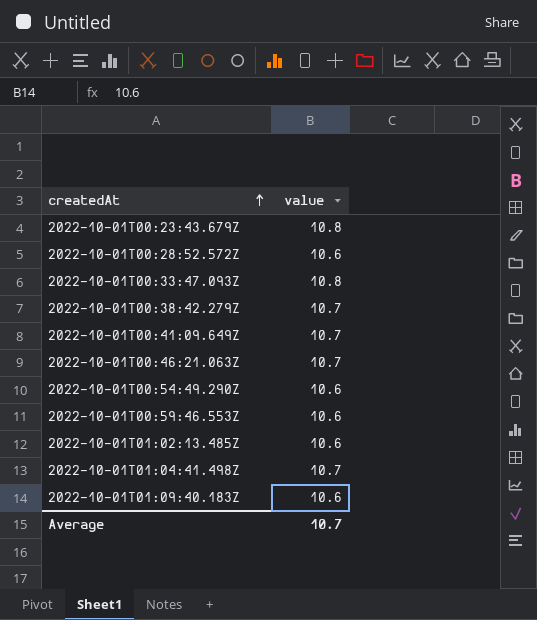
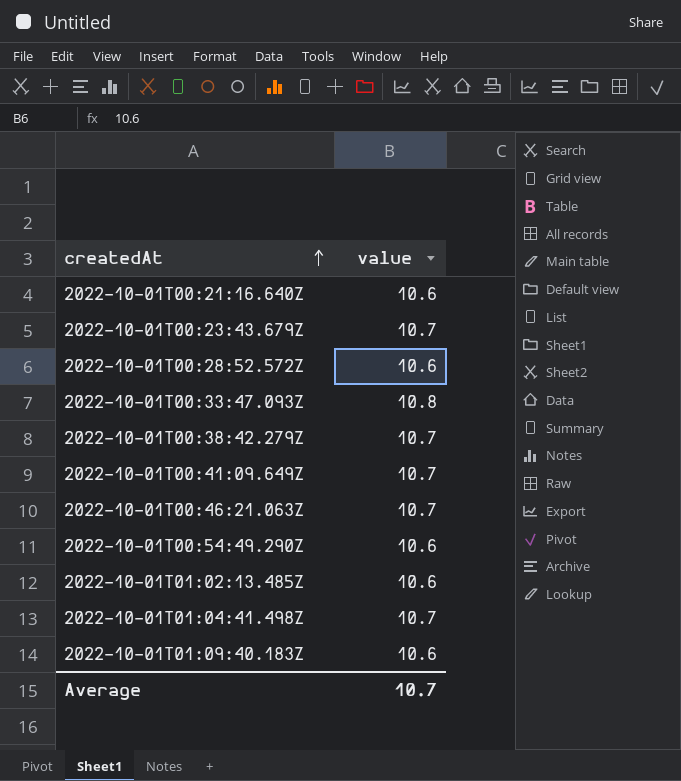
row 2022-10-01T00:59:46.553Z: 10.6 -> none
row 2022-10-01T00:21:16.640Z: none -> 10.6
2022-10-01T00:23:43.679Z | value: 10.8 -> 10.7

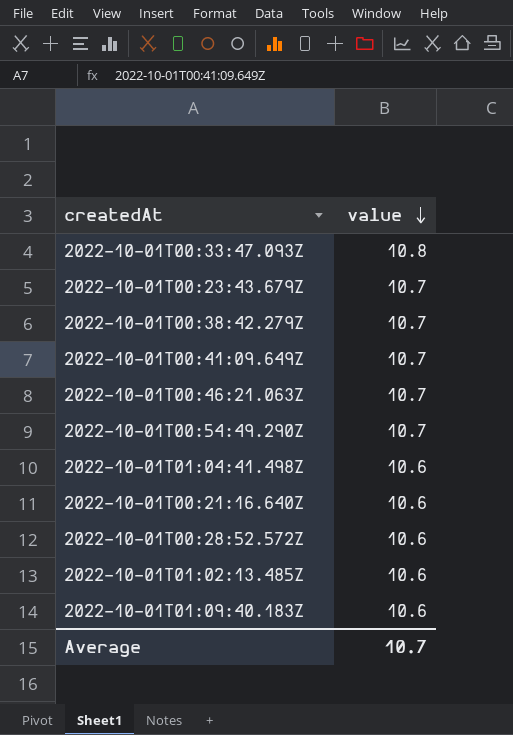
row order: createdAt ascending -> value descending
2022-10-01T00:54:49.290Z | value: 10.6 -> 10.7
2022-10-01T01:04:41.498Z | value: 10.7 -> 10.6

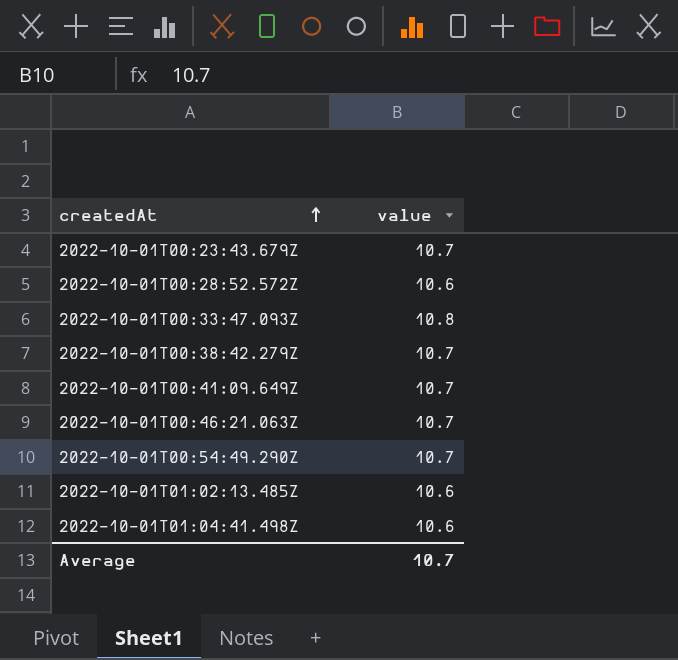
row order: value descending -> createdAt ascending
row 2022-10-01T00:21:16.640Z: 10.6 -> none
row 2022-10-01T01:09:40.183Z: 10.6 -> none

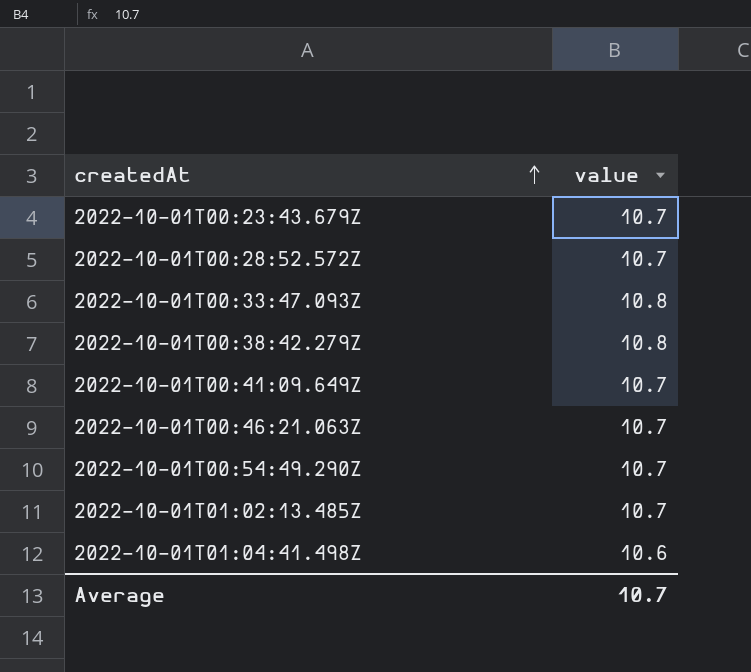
2022-10-01T00:28:52.572Z | value: 10.6 -> 10.7
2022-10-01T00:38:42.279Z | value: 10.7 -> 10.8
2022-10-01T01:02:13.485Z | value: 10.6 -> 10.7

